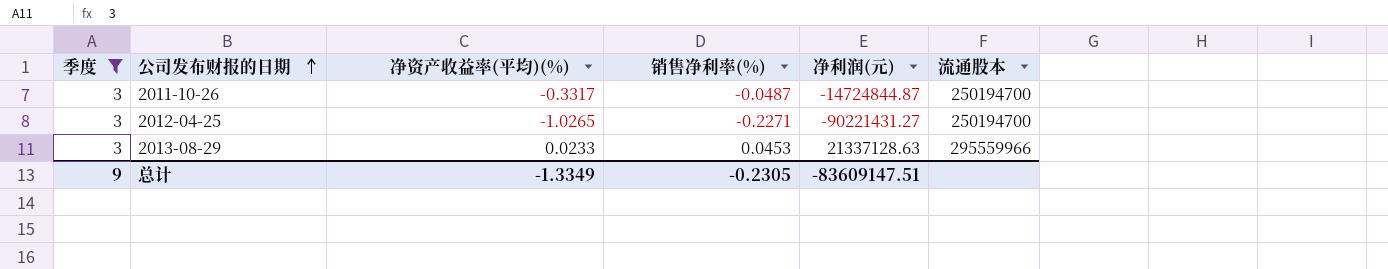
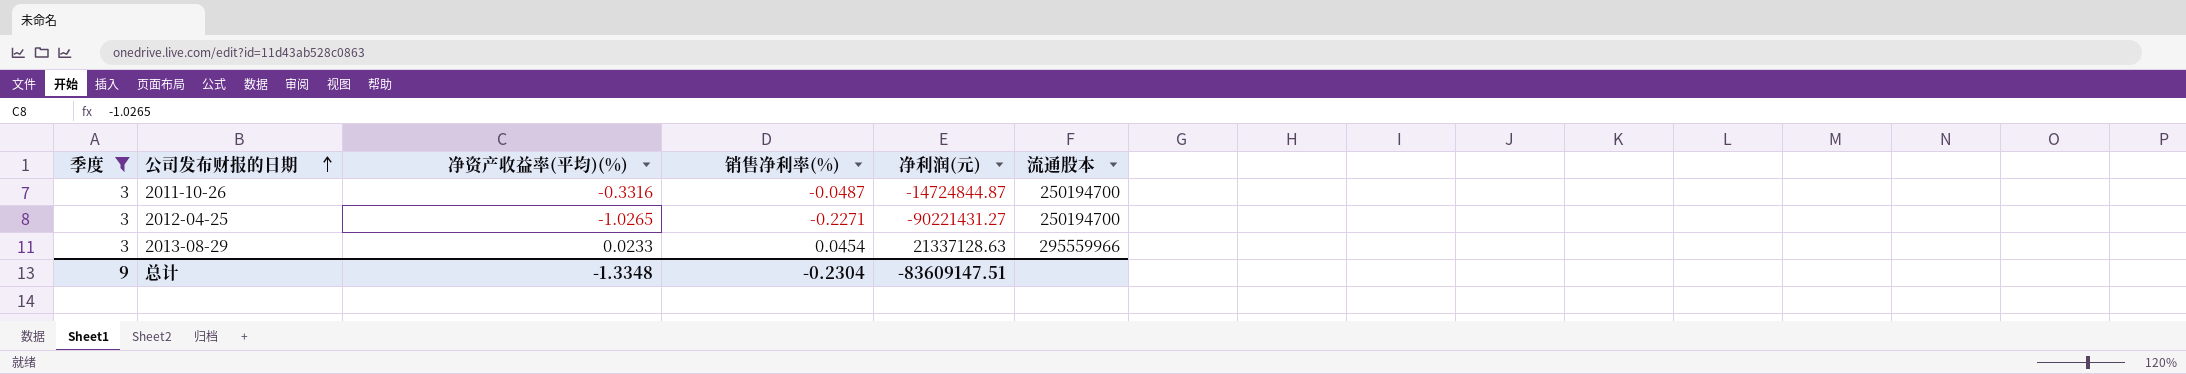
2011-10-26 | 净资产收益率(平均)(%): -0.3317 -> -0.3316
2013-08-29 | 销售净利率(%): 0.0453 -> 0.0454
总计 | 净资产收益率(平均)(%): -1.3349 -> -1.3348
总计 | 销售净利率(%): -0.2305 -> -0.2304

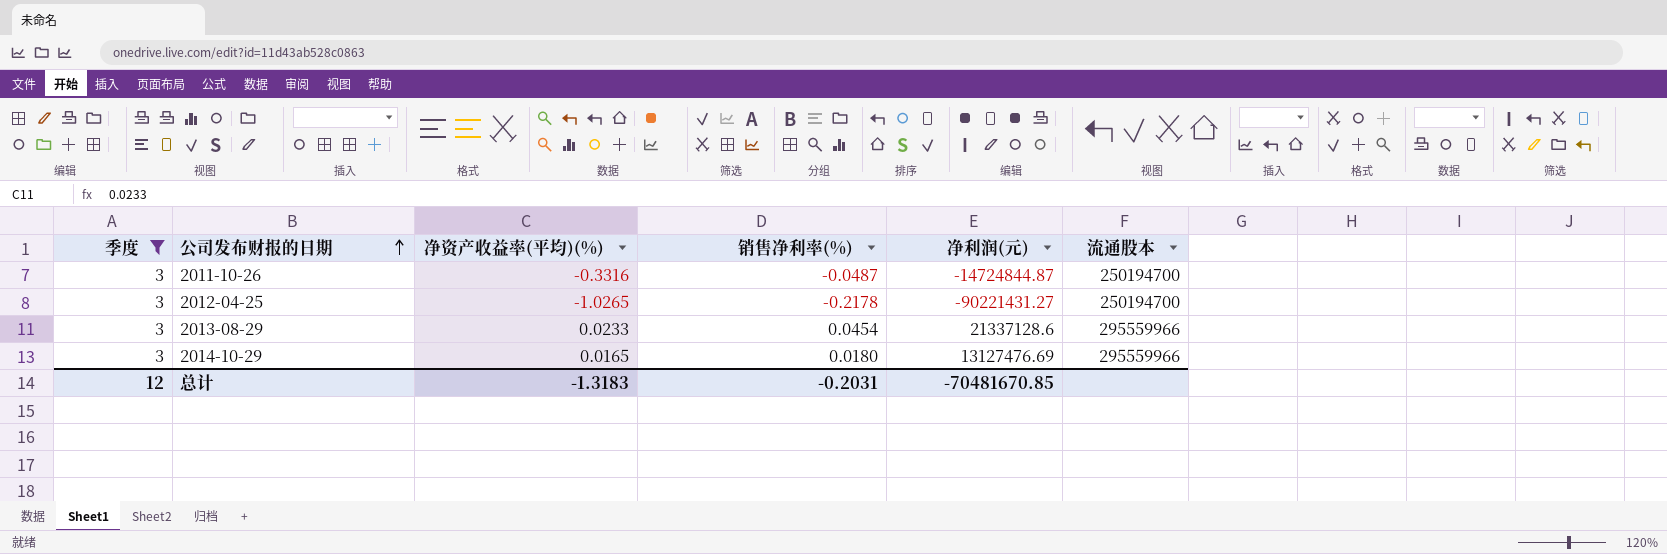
2012-04-25 | 销售净利率(%): -0.2271 -> -0.2178
2013-08-29 | 净利润(元): 21337128.63 -> 21337128.6
row 2014-10-29: none -> 3 | 0.0165 | 0.0180 | 13127476.69 | 295559966
总计 | 季度: 9 -> 12
总计 | 净资产收益率(平均)(%): -1.3348 -> -1.3183
总计 | 销售净利率(%): -0.2304 -> -0.2031
总计 | 净利润(元): -83609147.51 -> -70481670.85

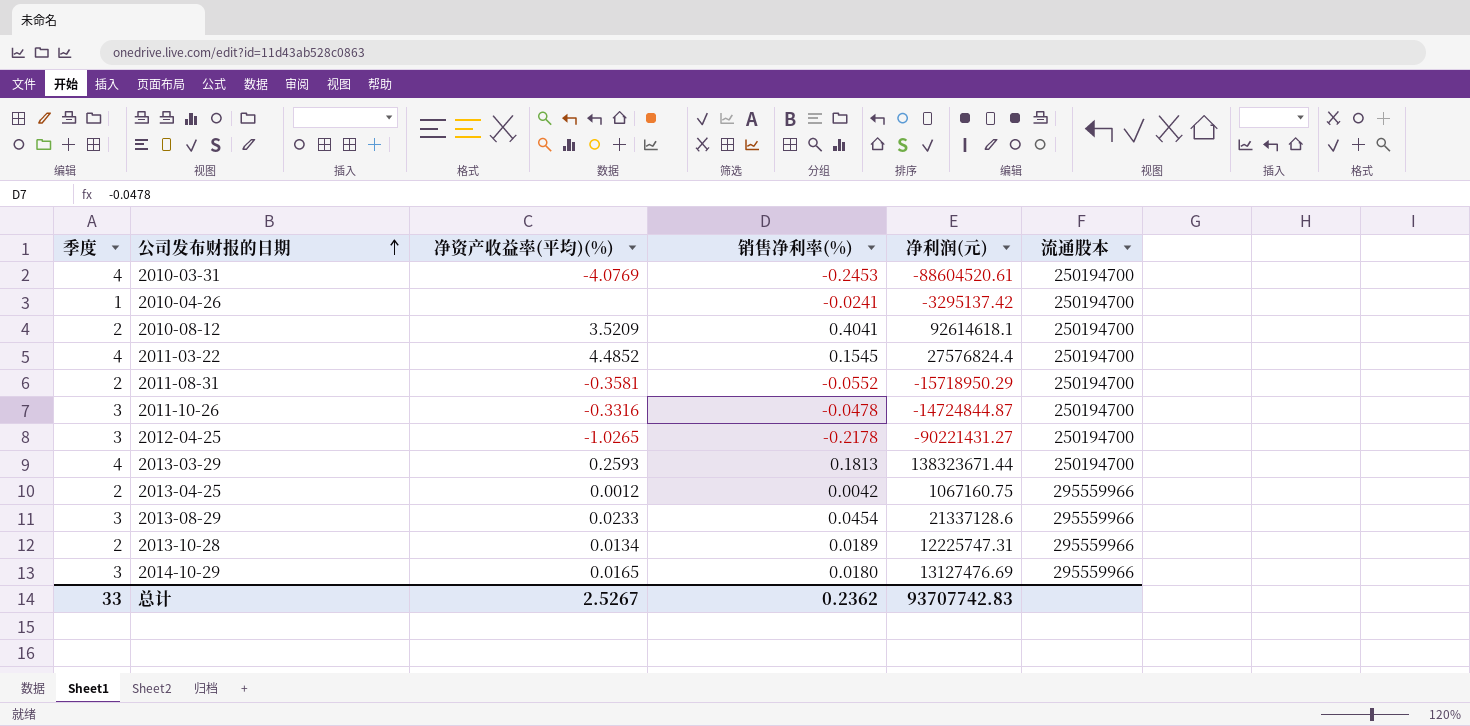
filter: 季度 = 3 -> none
2011-10-26 | 销售净利率(%): -0.0487 -> -0.0478
总计 | 季度: 12 -> 33
总计 | 净资产收益率(平均)(%): -1.3183 -> 2.5267
总计 | 销售净利率(%): -0.2031 -> 0.2362
总计 | 净利润(元): -70481670.85 -> 93707742.83

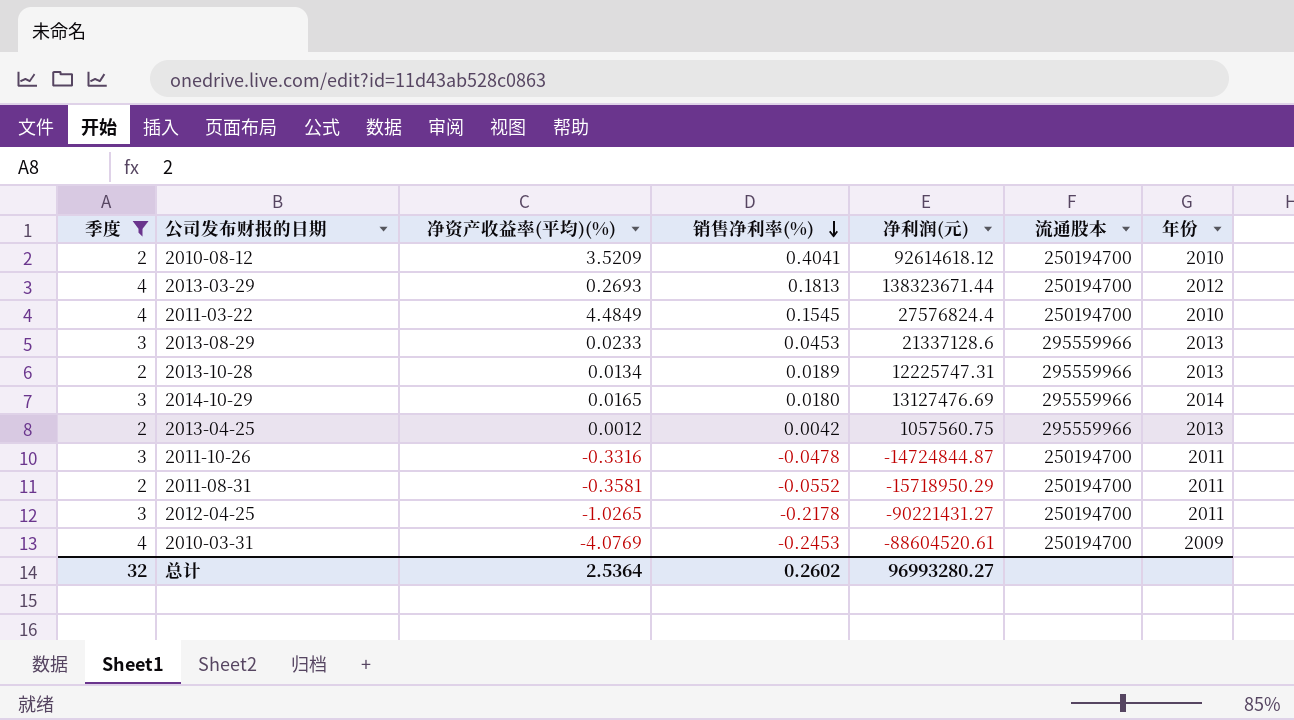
filter: none -> 季度 != 1
row order: 公司发布财报的日期 ascending -> 销售净利率(%) descending
column 年份 | position: none -> 7
2010-08-12 | 净利润(元): 92614618.1 -> 92614618.12
2013-03-29 | 净资产收益率(平均)(%): 0.2593 -> 0.2693
2011-03-22 | 净资产收益率(平均)(%): 4.4852 -> 4.4849
2013-08-29 | 销售净利率(%): 0.0454 -> 0.0453
2013-04-25 | 净利润(元): 1067160.75 -> 1057560.75
总计 | 季度: 33 -> 32
总计 | 净资产收益率(平均)(%): 2.5267 -> 2.5364
总计 | 销售净利率(%): 0.2362 -> 0.2602
总计 | 净利润(元): 93707742.83 -> 96993280.27

